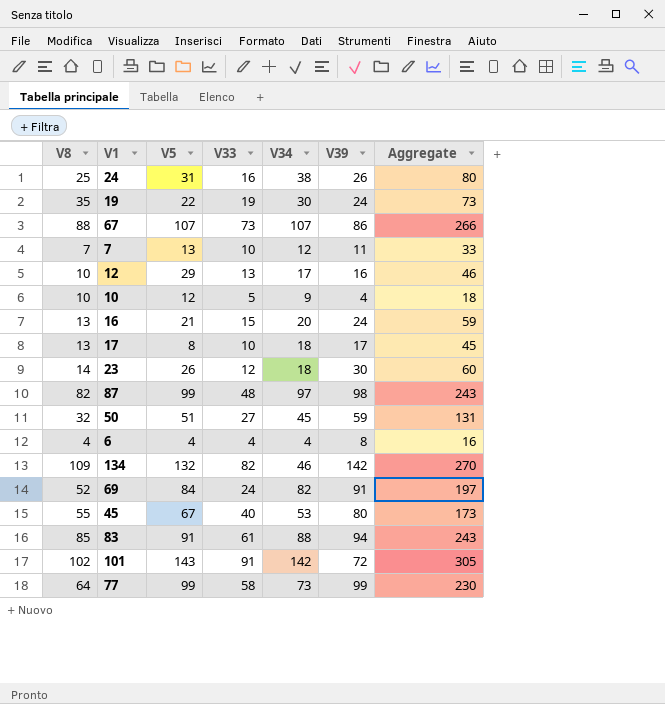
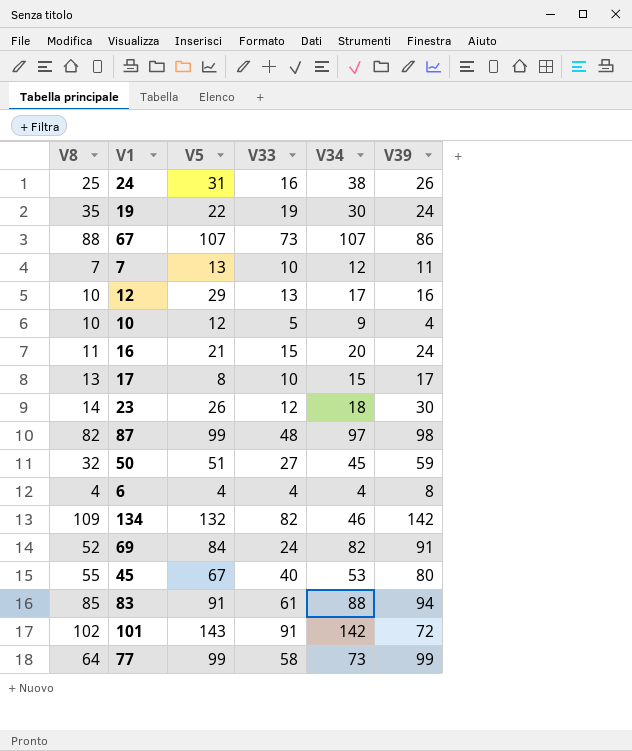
column Aggregate | formula: [V33] + [V34] + [V39] -> none
16 | V8: 13 -> 11
17 | V34: 18 -> 15

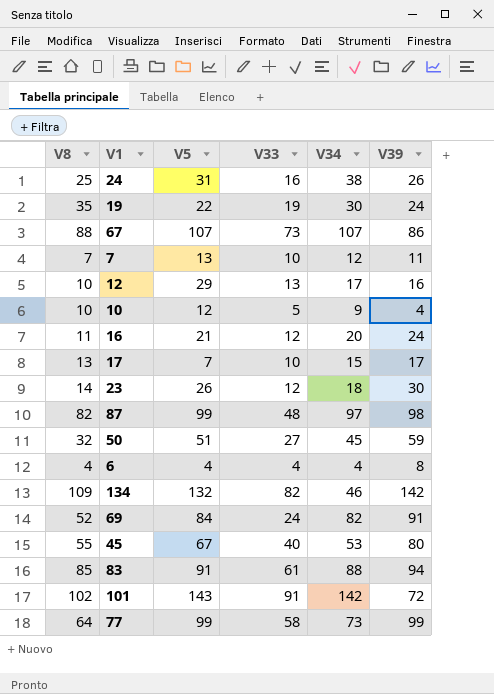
16 | V33: 15 -> 12
17 | V5: 8 -> 7

